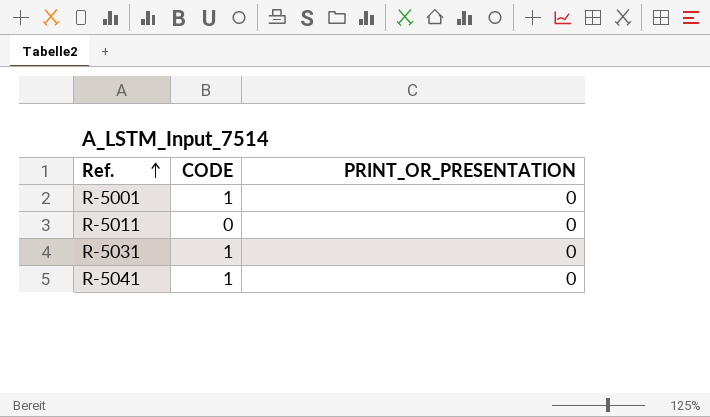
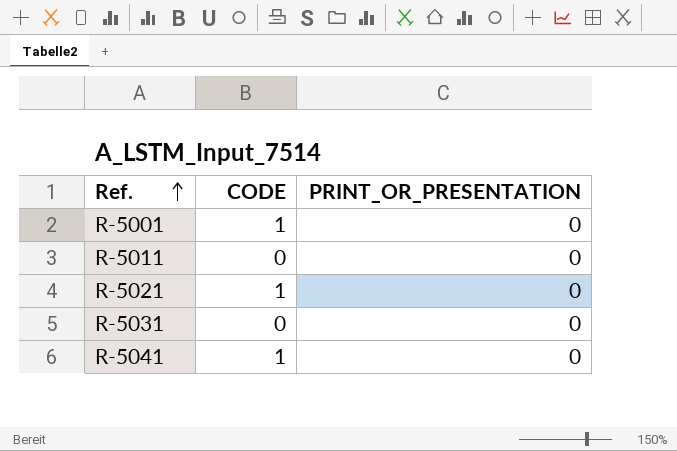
row R-5021: none -> 1 | 0
R-5031 | CODE: 1 -> 0

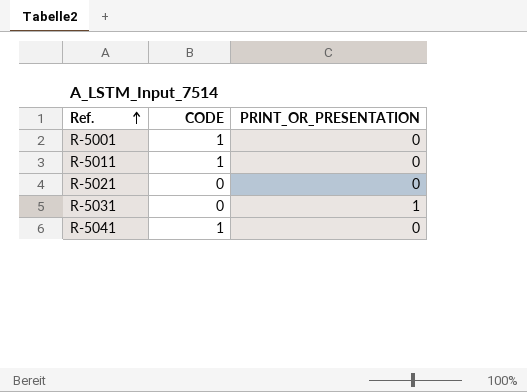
R-5011 | CODE: 0 -> 1
R-5021 | CODE: 1 -> 0
R-5031 | PRINT_OR_PRESENTATION: 0 -> 1

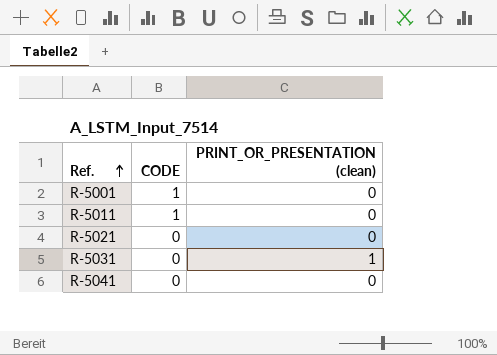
column name: PRINT_OR_PRESENTATION -> PRINT_OR_PRESENTATION (clean)
R-5041 | CODE: 1 -> 0

